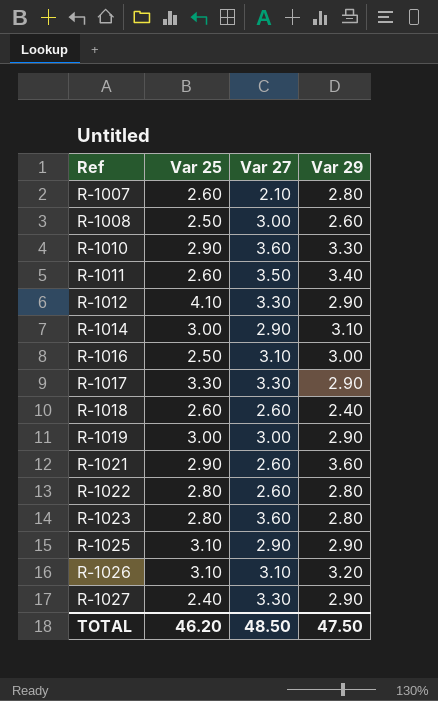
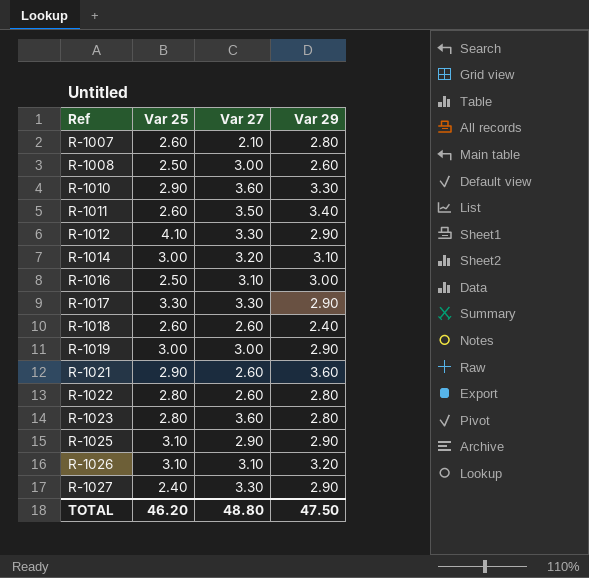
R-1014 | Var 27: 2.90 -> 3.20
TOTAL | Var 27: 48.50 -> 48.80

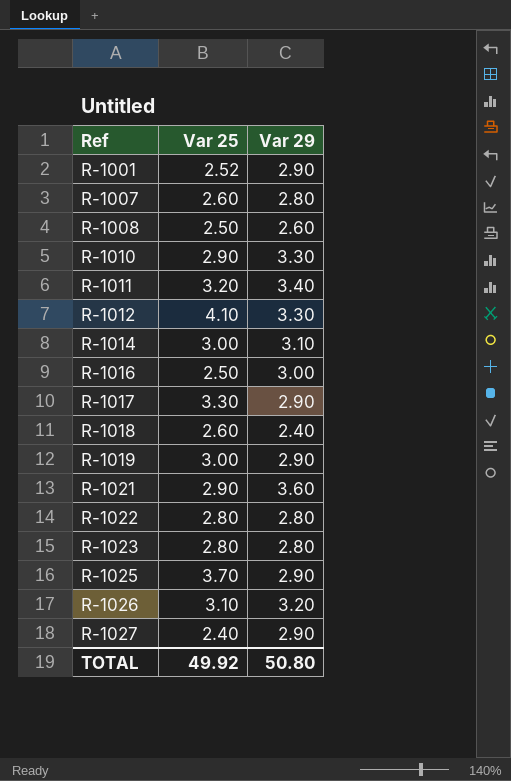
column Var 27 | position: 3 -> none
row R-1001: none -> 2.52 | 2.90
R-1011 | Var 25: 2.60 -> 3.20
R-1012 | Var 29: 2.90 -> 3.30
R-1025 | Var 25: 3.10 -> 3.70
TOTAL | Var 25: 46.20 -> 49.92
TOTAL | Var 29: 47.50 -> 50.80

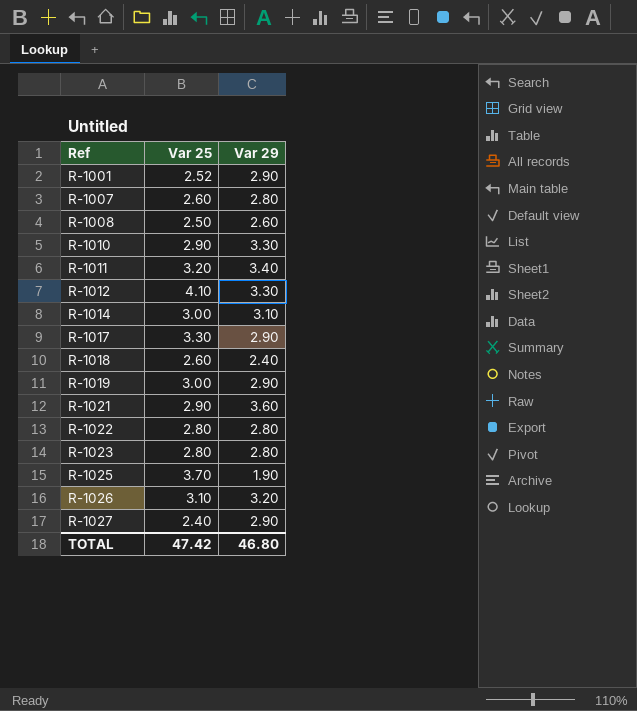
row R-1016: 2.50 | 3.00 -> none
R-1025 | Var 29: 2.90 -> 1.90
TOTAL | Var 25: 49.92 -> 47.42
TOTAL | Var 29: 50.80 -> 46.80

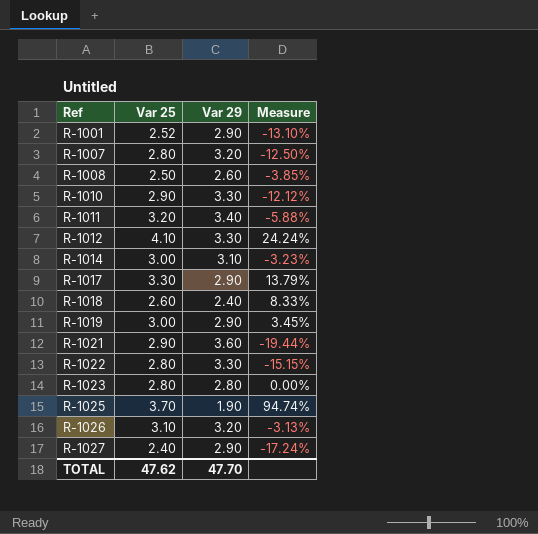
column Measure | formula: none -> ([Var 25] - [Var 29]) / [Var 29]
R-1007 | Var 25: 2.60 -> 2.80
R-1007 | Var 29: 2.80 -> 3.20
R-1022 | Var 29: 2.80 -> 3.30
TOTAL | Var 25: 47.42 -> 47.62
TOTAL | Var 29: 46.80 -> 47.70

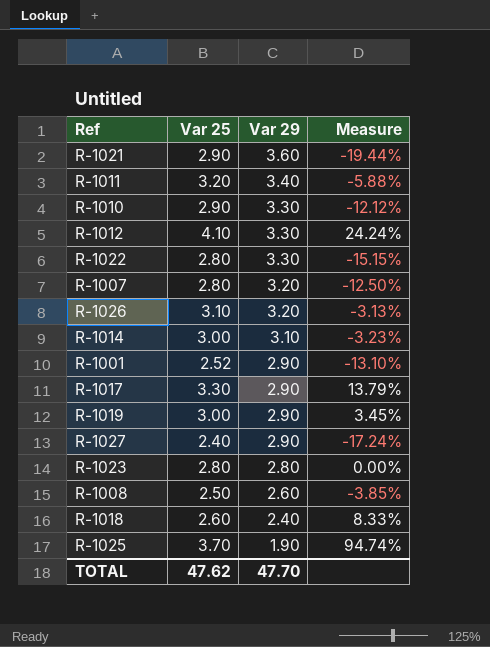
row order: Ref ascending -> Var 29 descending

